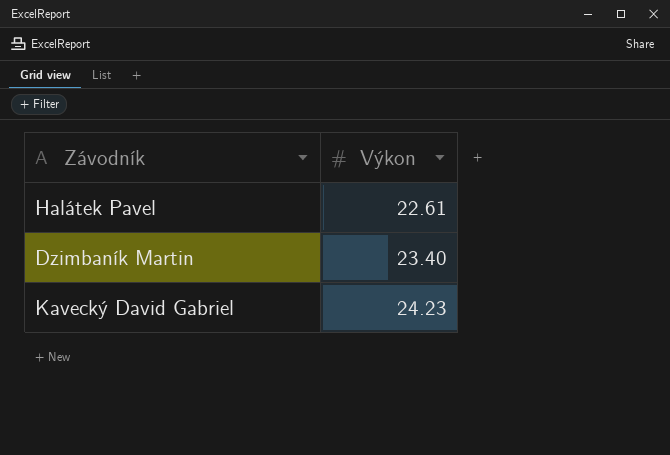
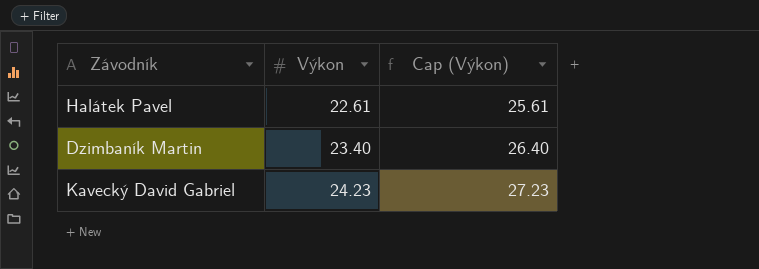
column Cap (Výkon) | formula: none -> [Výkon] + 3

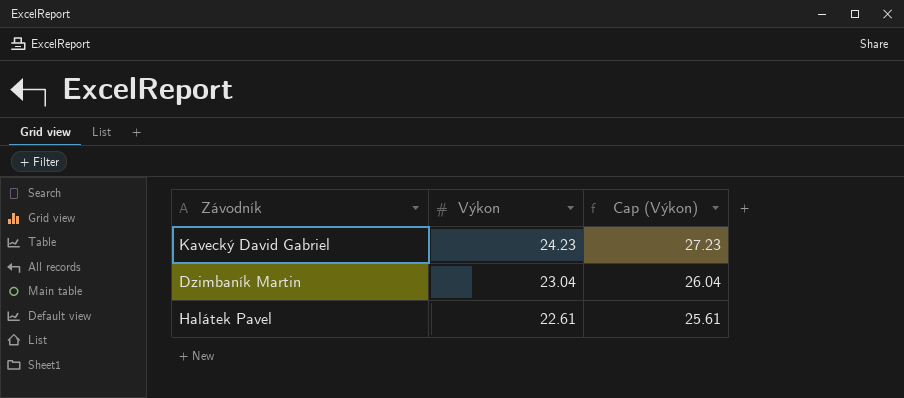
row order: Výkon ascending -> Výkon descending
Dzimbaník Martin | Výkon: 23.40 -> 23.04
Dzimbaník Martin | Cap (Výkon): 26.40 -> 26.04

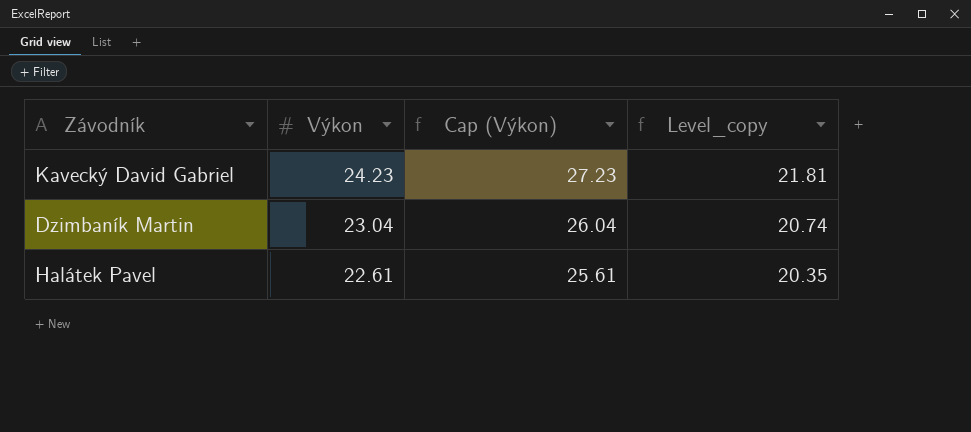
column Level_copy | formula: none -> [Výkon] * 0.9

